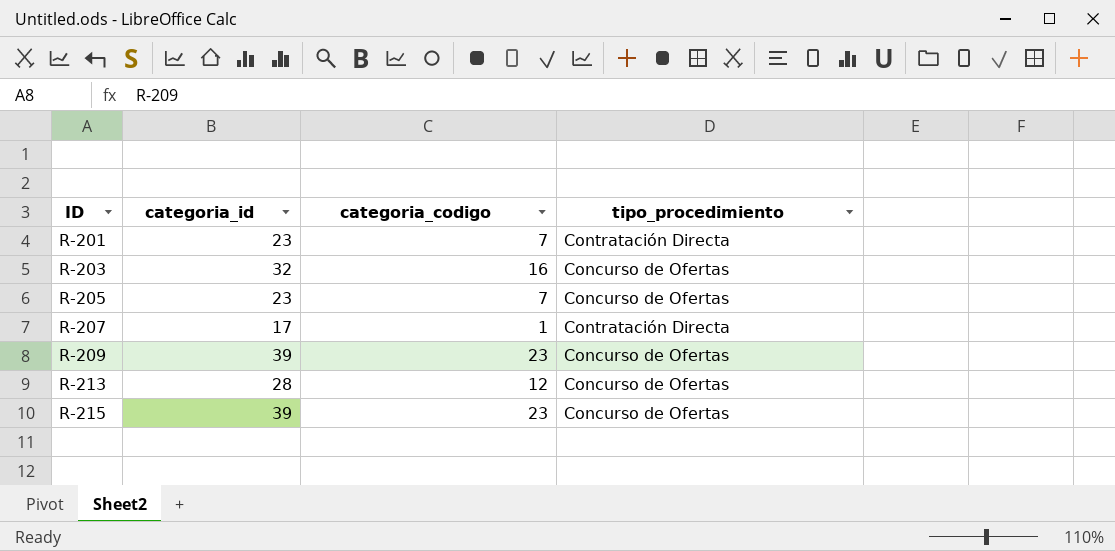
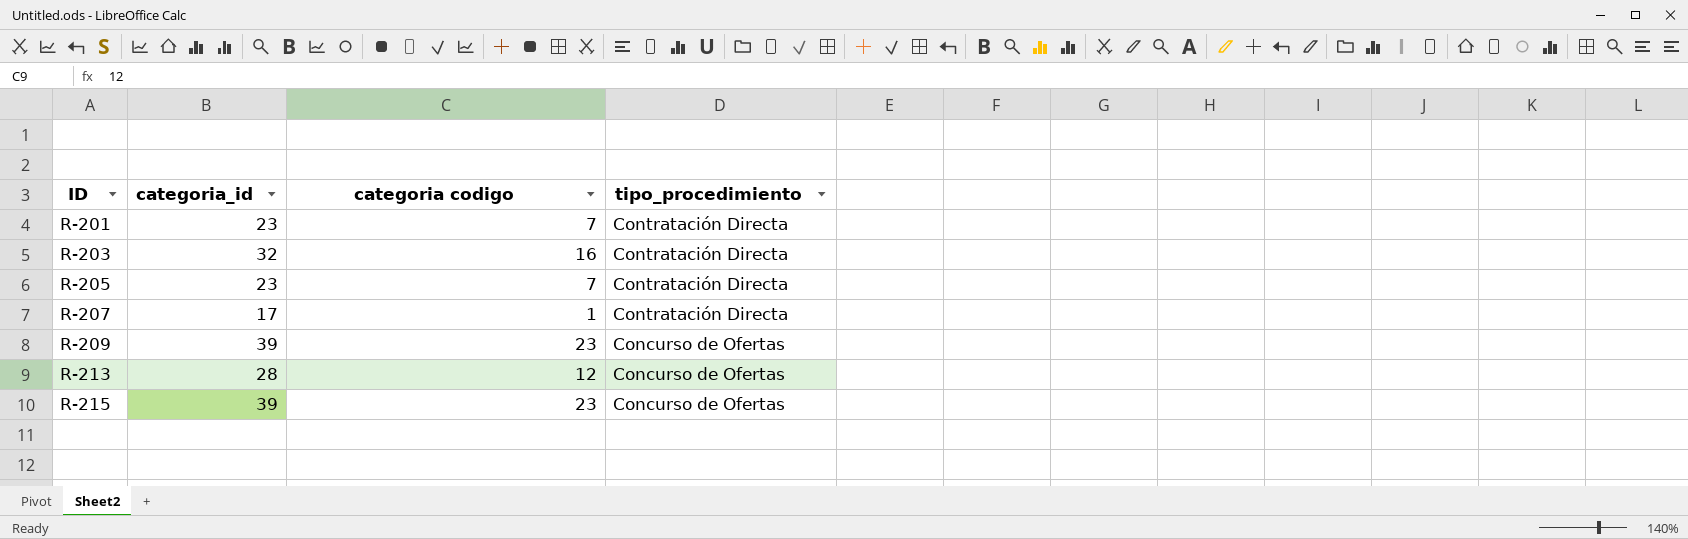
column name: categoria_codigo -> categoria codigo
R-203 | tipo_procedimiento: Concurso de Ofertas -> Contratación Directa
R-205 | tipo_procedimiento: Concurso de Ofertas -> Contratación Directa

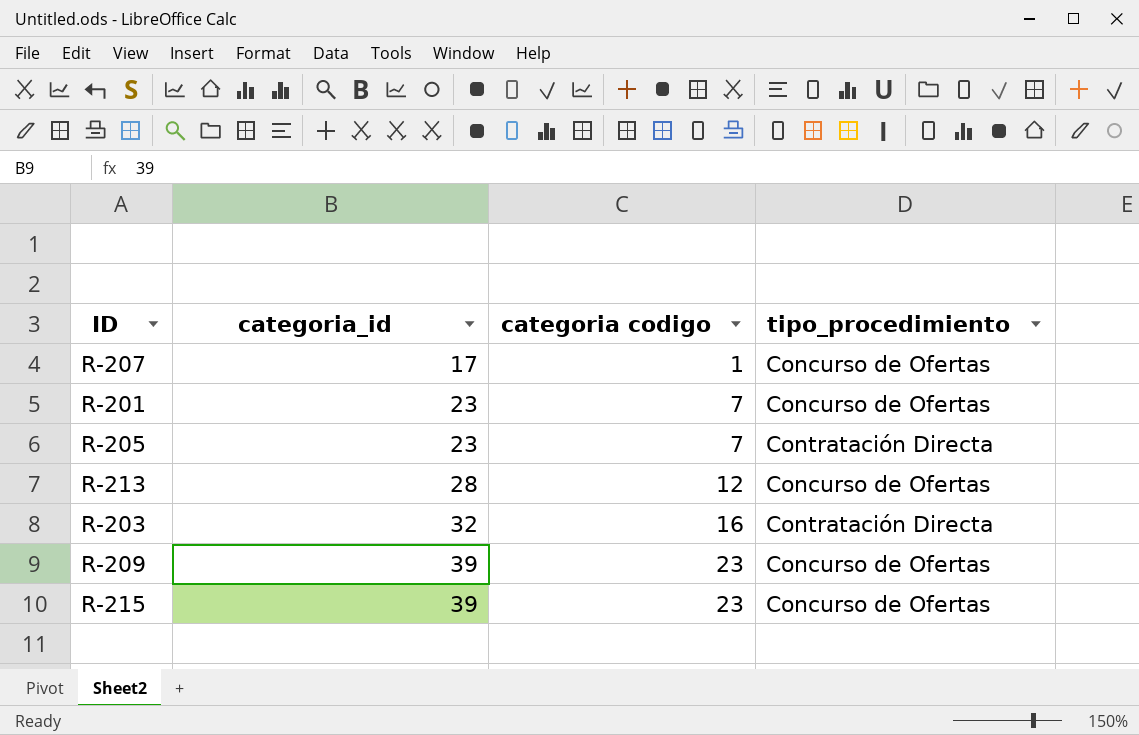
row order: ID ascending -> categoria_id ascending
R-207 | tipo_procedimiento: Contratación Directa -> Concurso de Ofertas
R-201 | tipo_procedimiento: Contratación Directa -> Concurso de Ofertas

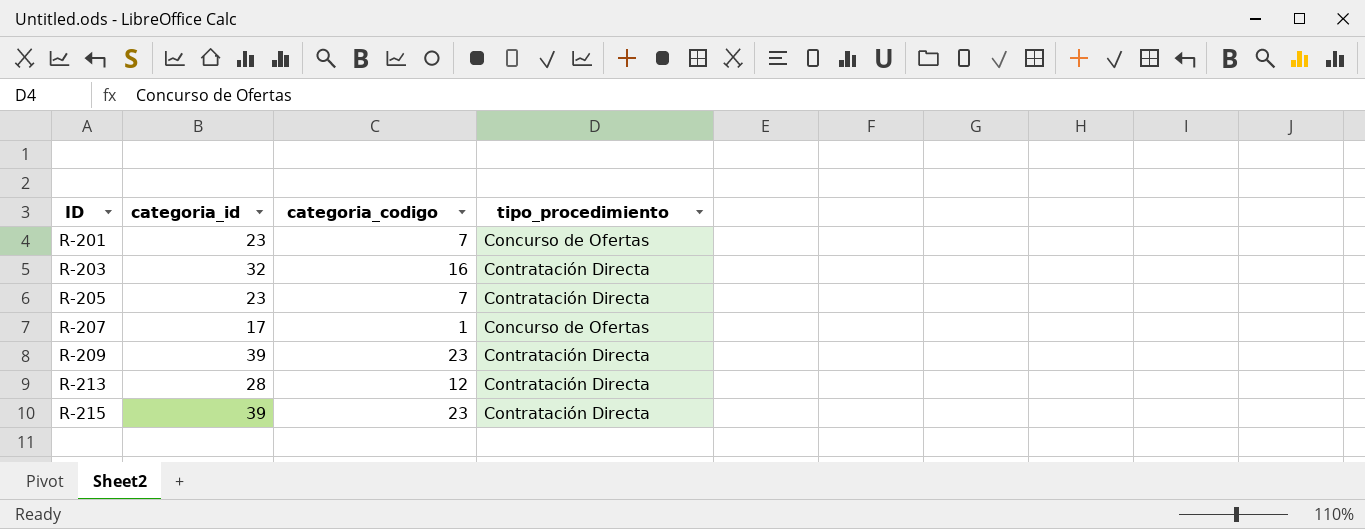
row order: categoria_id ascending -> ID ascending
column name: categoria codigo -> categoria_codigo
R-209 | tipo_procedimiento: Concurso de Ofertas -> Contratación Directa
R-213 | tipo_procedimiento: Concurso de Ofertas -> Contratación Directa
R-215 | tipo_procedimiento: Concurso de Ofertas -> Contratación Directa

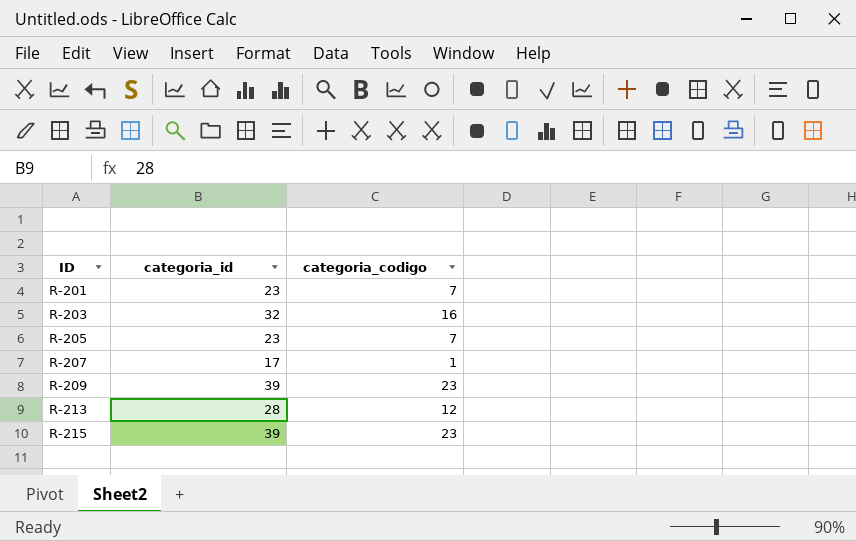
column tipo_procedimiento | position: 4 -> none

